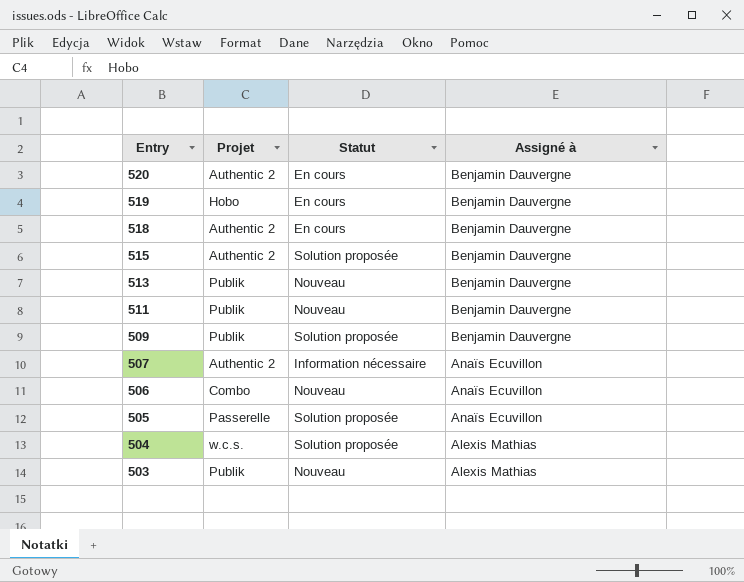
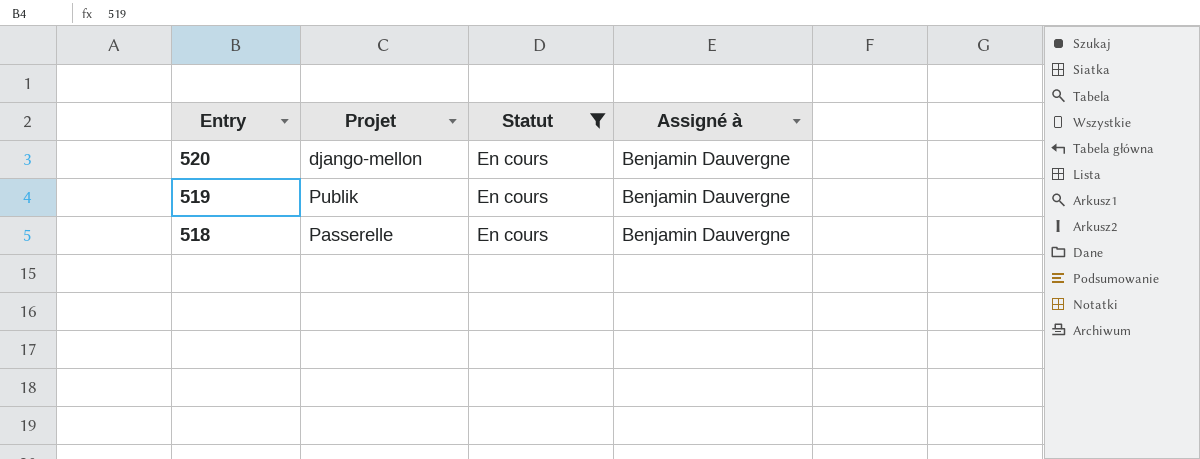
filter: none -> Statut = En cours
520 | Projet: Authentic 2 -> django-mellon
519 | Projet: Hobo -> Publik
518 | Projet: Authentic 2 -> Passerelle

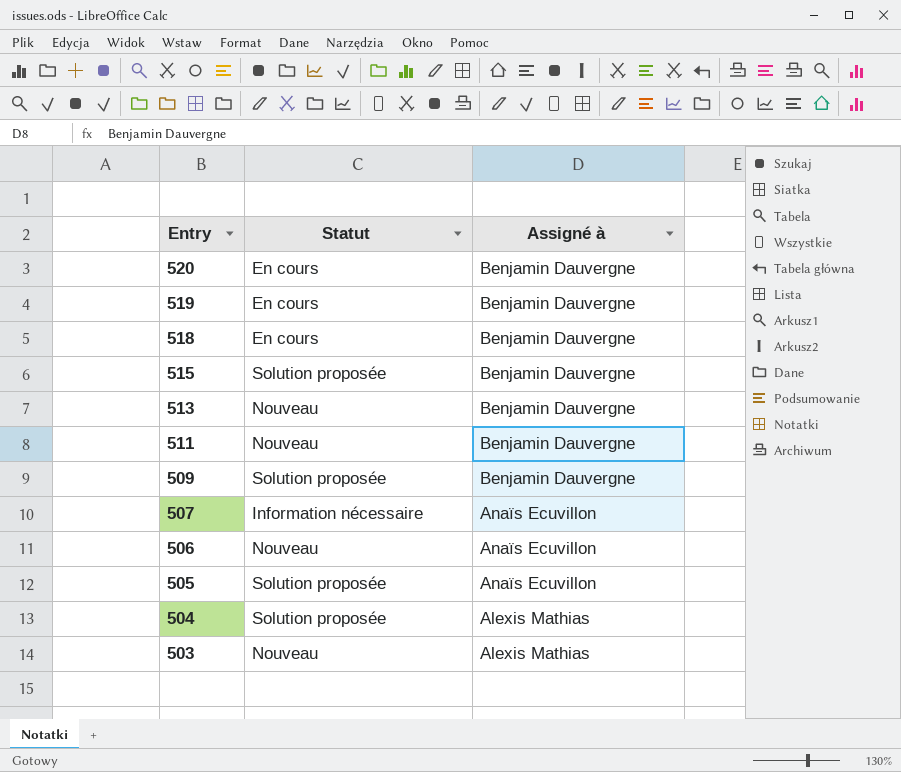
filter: Statut = En cours -> none
column Projet | position: 2 -> none

